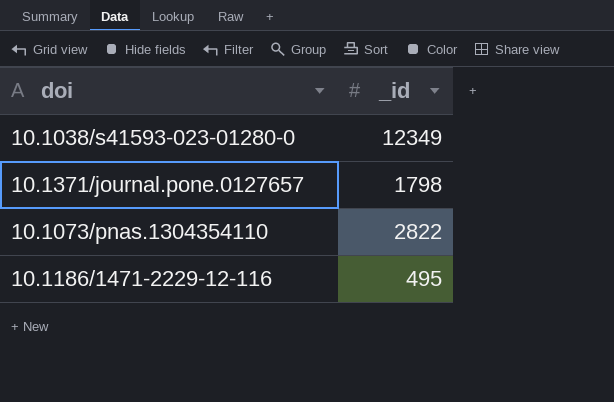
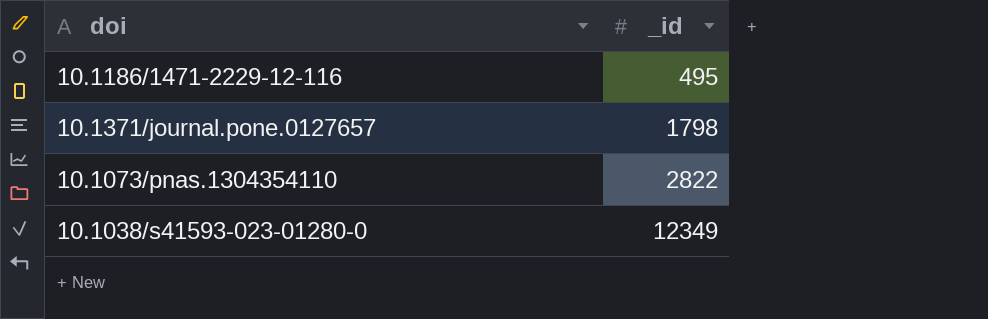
row order: none -> _id ascending

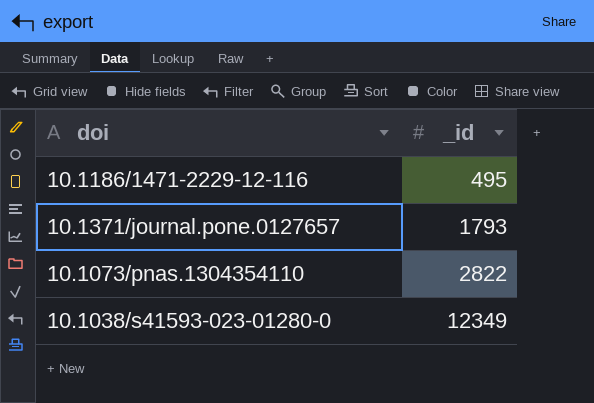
10.1371/journal.pone.0127657 | _id: 1798 -> 1793

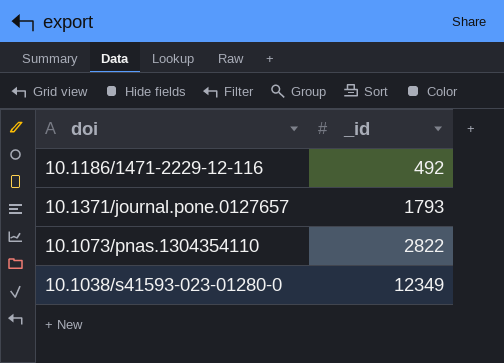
10.1186/1471-2229-12-116 | _id: 495 -> 492

